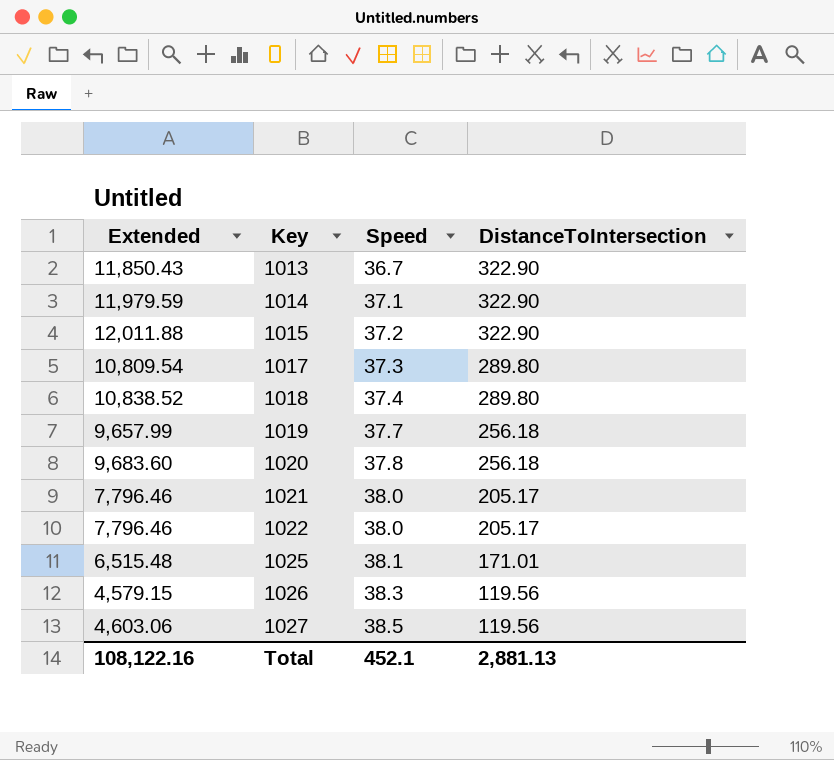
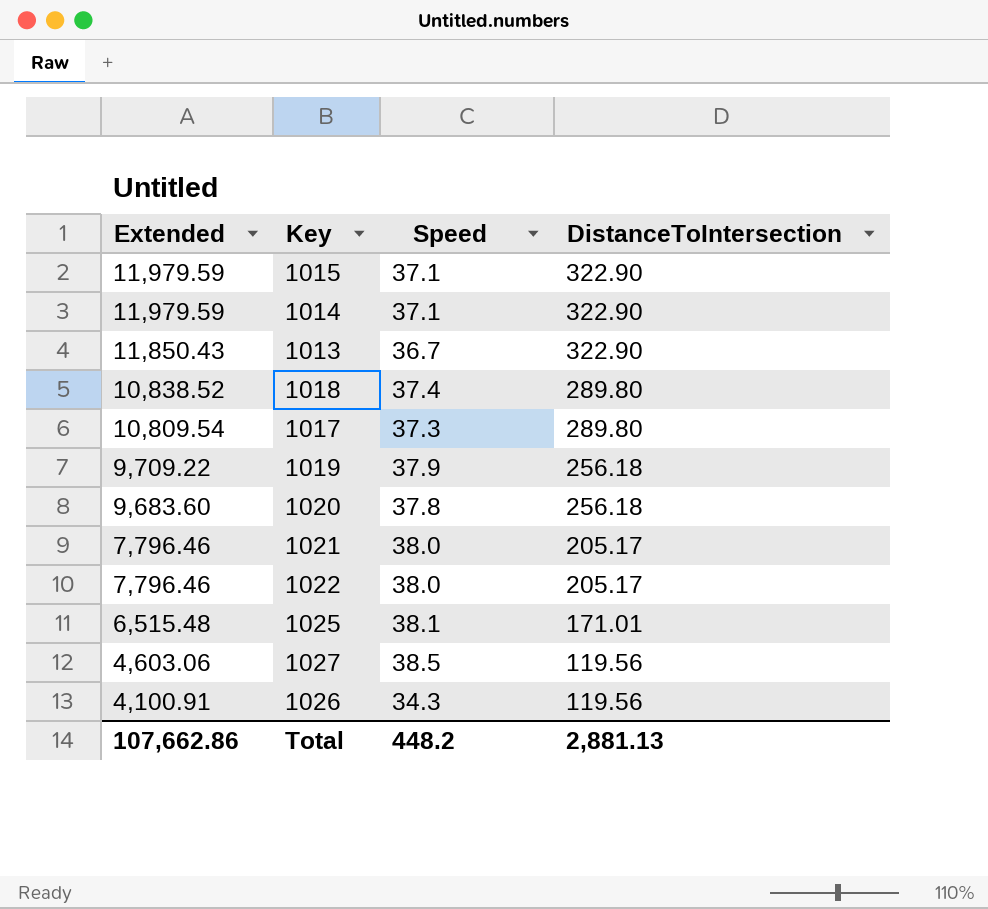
row order: Key ascending -> Extended descending
1015 | Extended: 12,011.88 -> 11,979.59
1015 | Speed: 37.2 -> 37.1
1019 | Extended: 9,657.99 -> 9,709.22
1019 | Speed: 37.7 -> 37.9
1026 | Extended: 4,579.15 -> 4,100.91
1026 | Speed: 38.3 -> 34.3
Total | Extended: 108,122.16 -> 107,662.86
Total | Speed: 452.1 -> 448.2

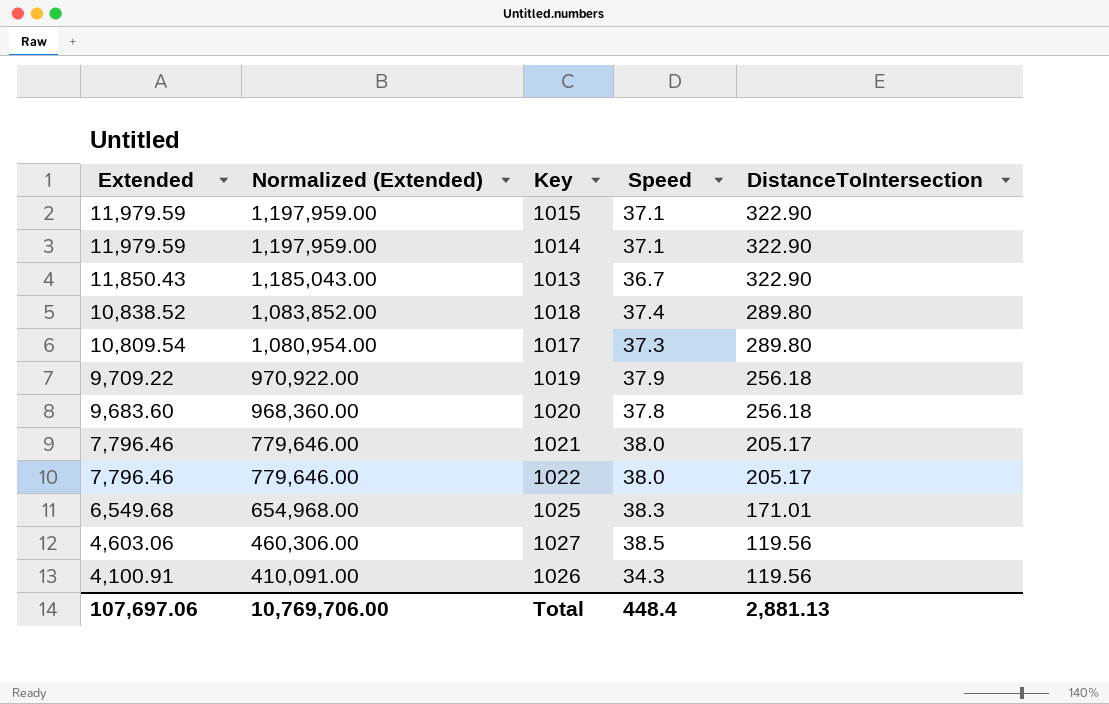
column Normalized (Extended) | formula: none -> [Extended] * 100
1025 | Extended: 6,515.48 -> 6,549.68
1025 | Speed: 38.1 -> 38.3
Total | Extended: 107,662.86 -> 107,697.06
Total | Speed: 448.2 -> 448.4

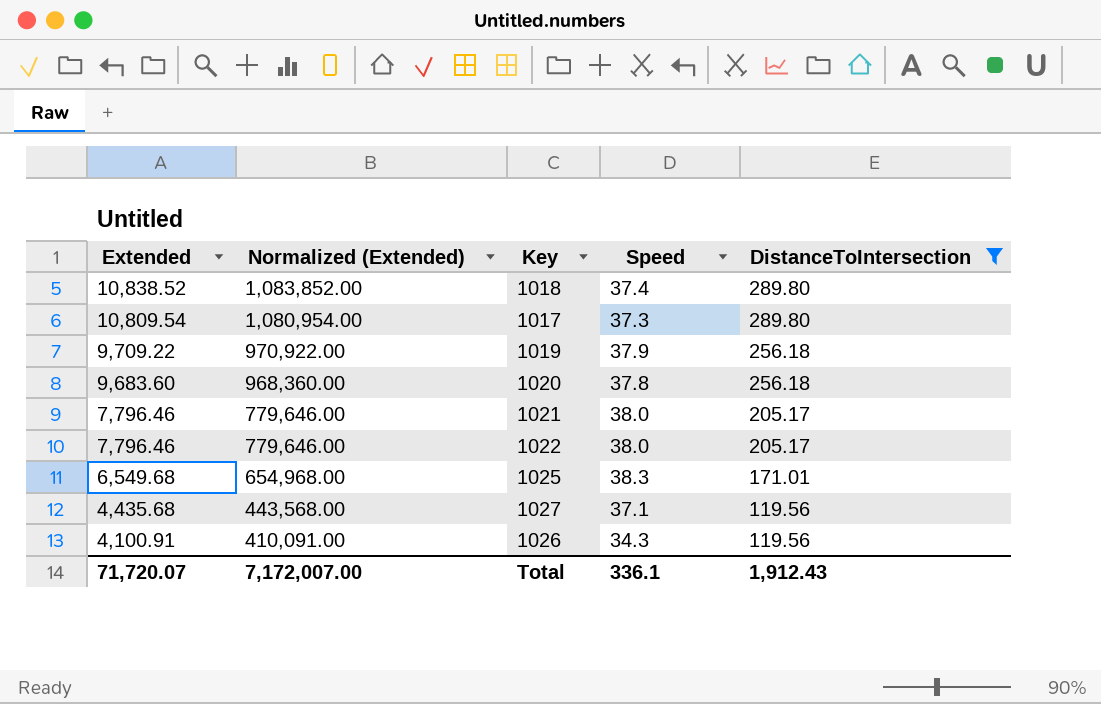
filter: none -> DistanceToIntersection != 322.90
1027 | Extended: 4,603.06 -> 4,435.68
1027 | Normalized (Extended): 460,306.00 -> 443,568.00
1027 | Speed: 38.5 -> 37.1
Total | Extended: 107,697.06 -> 71,720.07
Total | Normalized (Extended): 10,769,706.00 -> 7,172,007.00
Total | Speed: 448.4 -> 336.1
Total | DistanceToIntersection: 2,881.13 -> 1,912.43

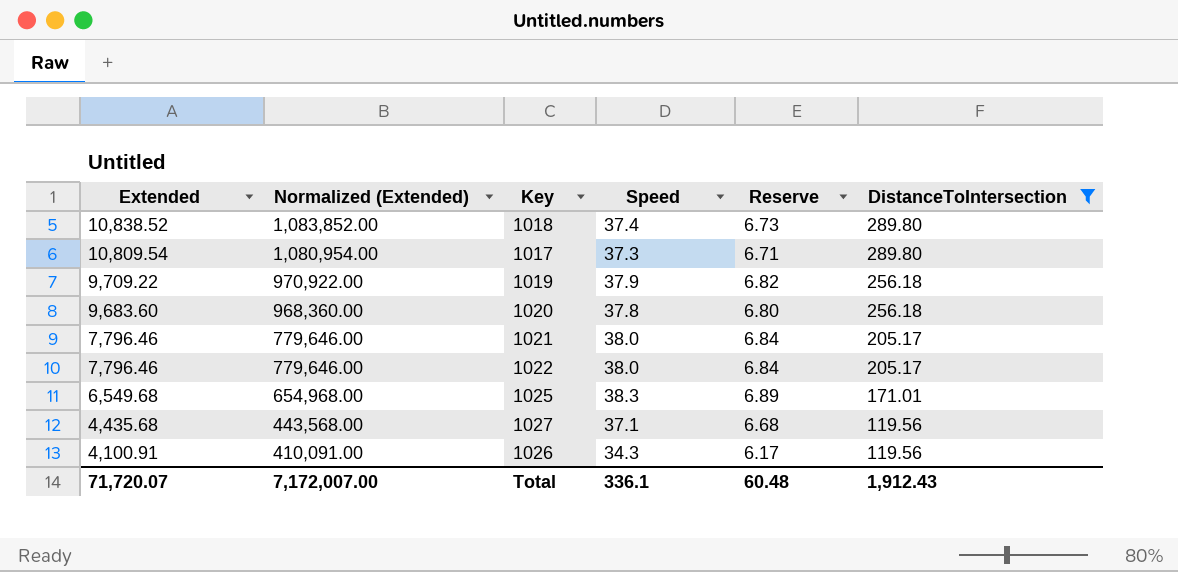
column Reserve | formula: none -> [Speed] * 0.18

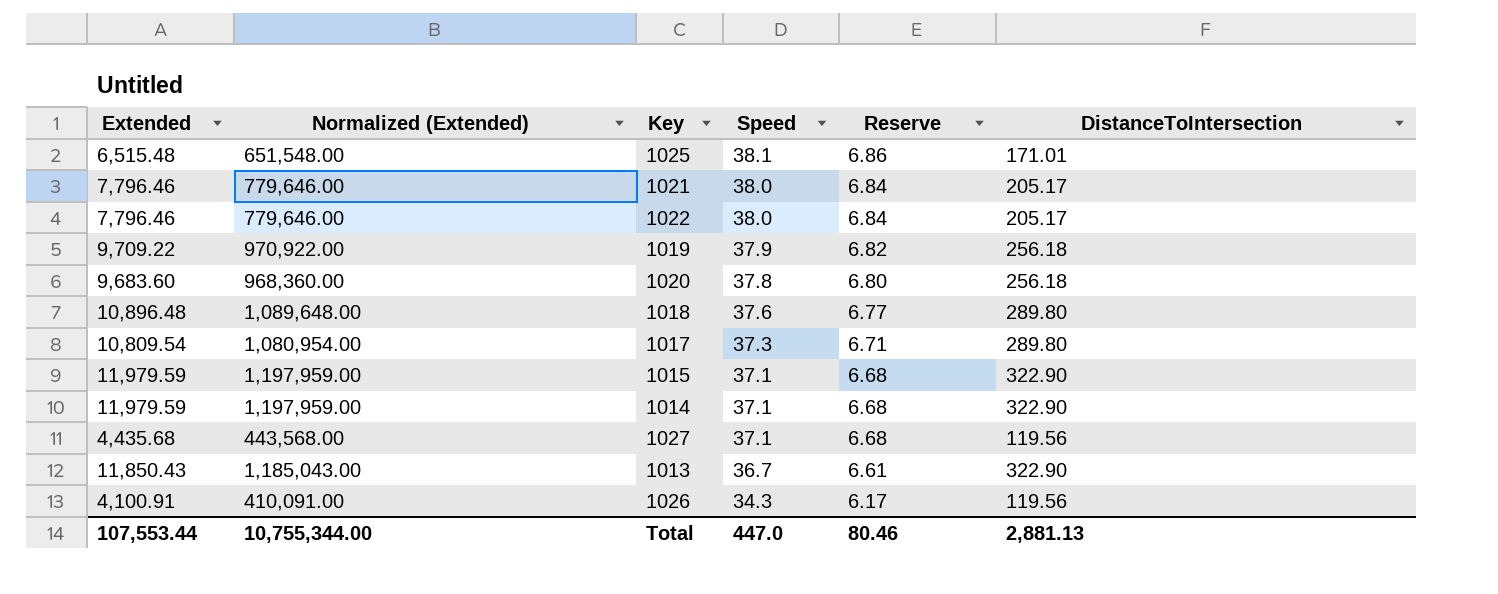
filter: DistanceToIntersection != 322.90 -> none
row order: Extended descending -> Speed descending
1025 | Extended: 6,549.68 -> 6,515.48
1025 | Normalized (Extended): 654,968.00 -> 651,548.00
1025 | Speed: 38.3 -> 38.1
1025 | Reserve: 6.89 -> 6.86
1018 | Extended: 10,838.52 -> 10,896.48
1018 | Normalized (Extended): 1,083,852.00 -> 1,089,648.00
1018 | Speed: 37.4 -> 37.6
1018 | Reserve: 6.73 -> 6.77
Total | Extended: 71,720.07 -> 107,553.44
Total | Normalized (Extended): 7,172,007.00 -> 10,755,344.00
Total | Speed: 336.1 -> 447.0
Total | Reserve: 60.48 -> 80.46
Total | DistanceToIntersection: 1,912.43 -> 2,881.13

